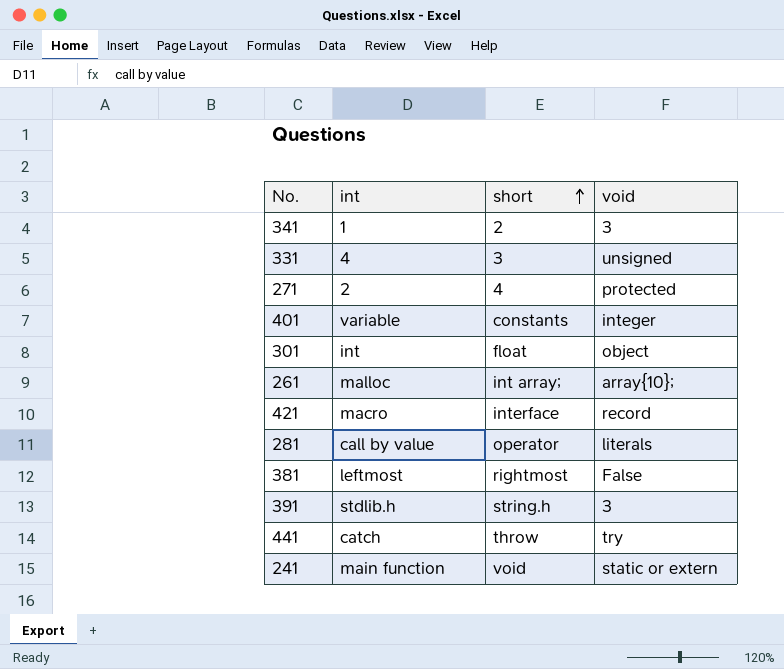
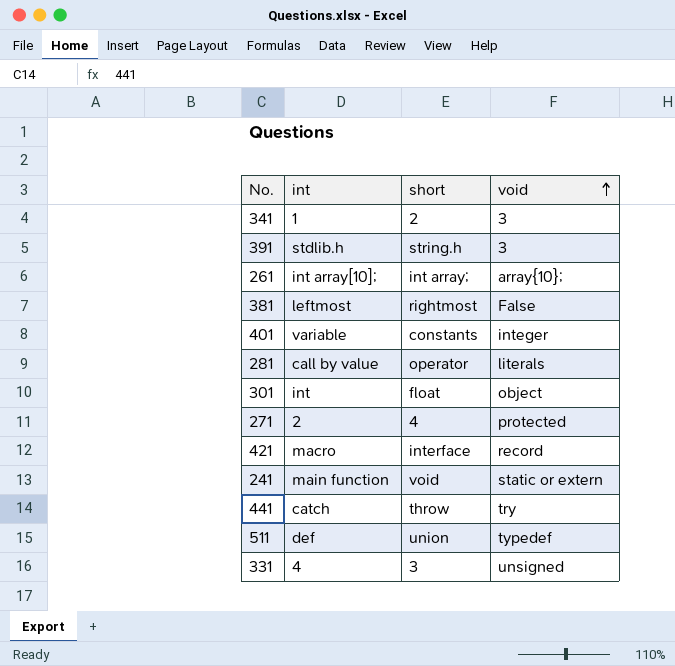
row order: short ascending -> void ascending
261 | int: malloc -> int array[10];
row 511: none -> def | union | typedef

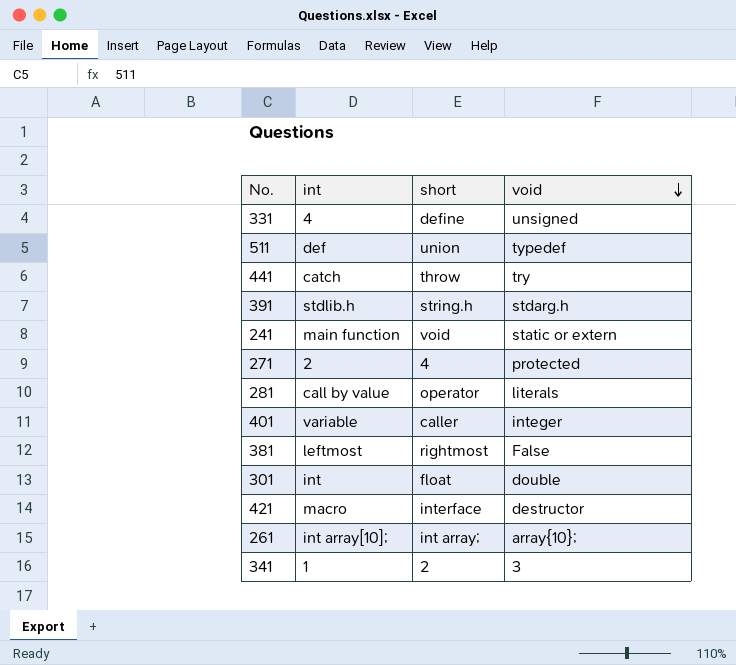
row order: void ascending -> void descending
331 | short: 3 -> define
391 | void: 3 -> stdarg.h
401 | short: constants -> caller
301 | void: object -> double
421 | void: record -> destructor

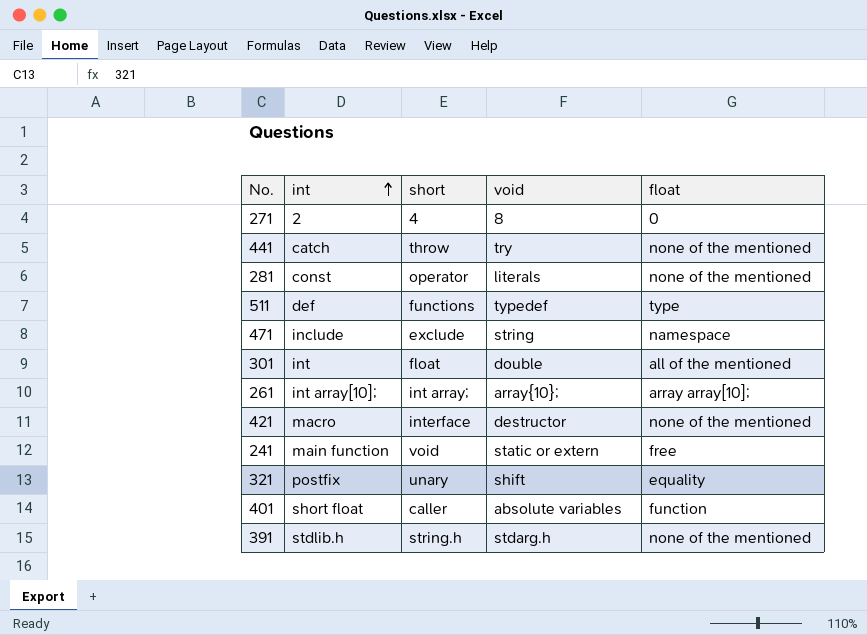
row order: void descending -> int ascending
column float | position: none -> 5
row 331: 4 | define | unsigned -> none
row 381: leftmost | rightmost | False -> none
row 341: 1 | 2 | 3 -> none
271 | void: protected -> 8
281 | int: call by value -> const
511 | short: union -> functions
row 471: none -> include | exclude | string | namespace
row 321: none -> postfix | unary | shift | equality
401 | int: variable -> short float
401 | void: integer -> absolute variables

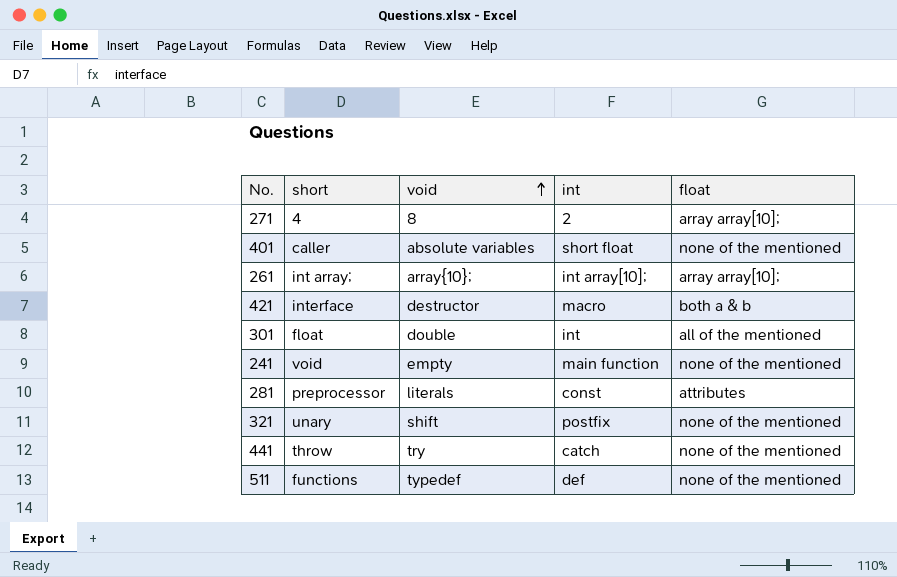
row order: int ascending -> void ascending
column int | position: 2 -> 4
row 471: include | exclude | string | namespace -> none
row 391: stdlib.h | string.h | stdarg.h | none of the mentioned -> none
271 | float: 0 -> array array[10];
401 | float: function -> none of the mentioned
421 | float: none of the mentioned -> both a & b
241 | void: static or extern -> empty
241 | float: free -> none of the mentioned
281 | short: operator -> preprocessor
281 | float: none of the mentioned -> attributes
321 | float: equality -> none of the mentioned
511 | float: type -> none of the mentioned

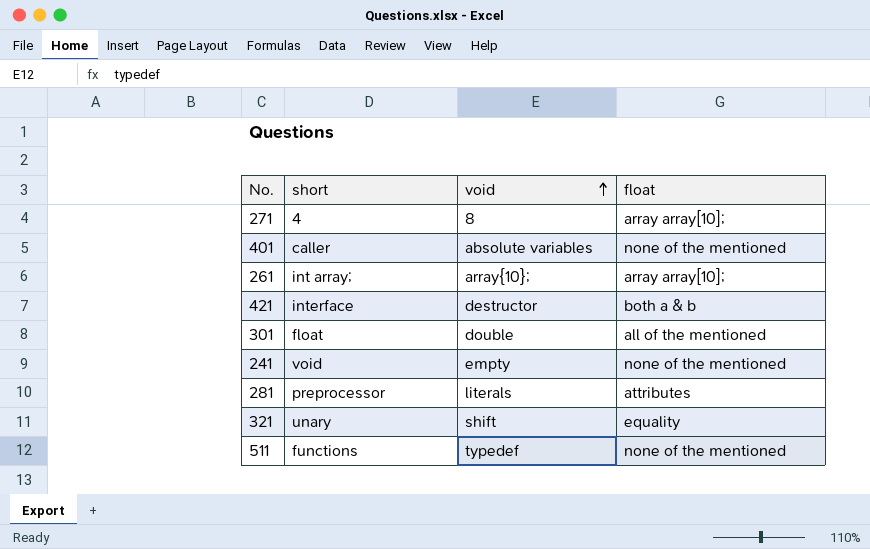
column int | position: 4 -> none
row 441: throw | try | catch | none of the mentioned -> none
321 | float: none of the mentioned -> equality

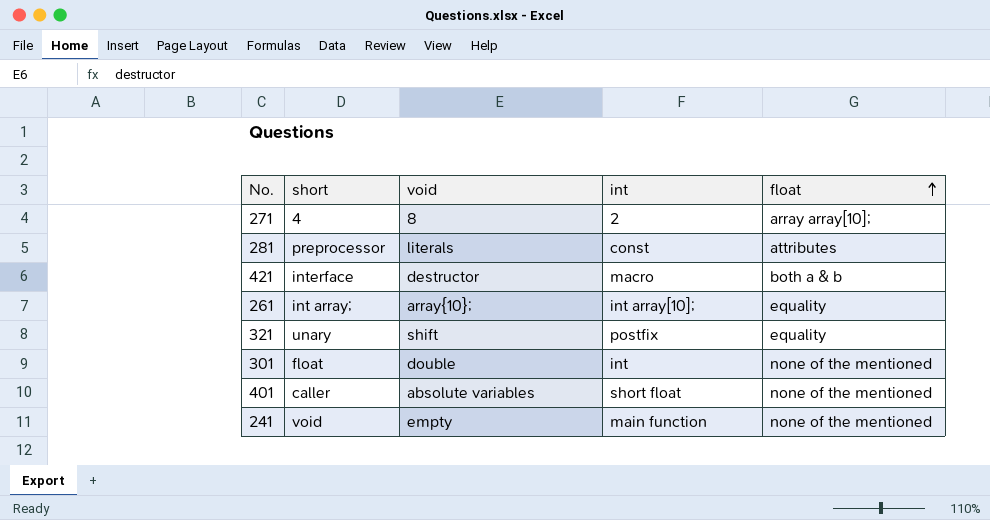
row order: void ascending -> float ascending
column int | position: none -> 4
row 511: functions | typedef | none of the mentioned -> none
261 | float: array array[10]; -> equality
301 | float: all of the mentioned -> none of the mentioned

